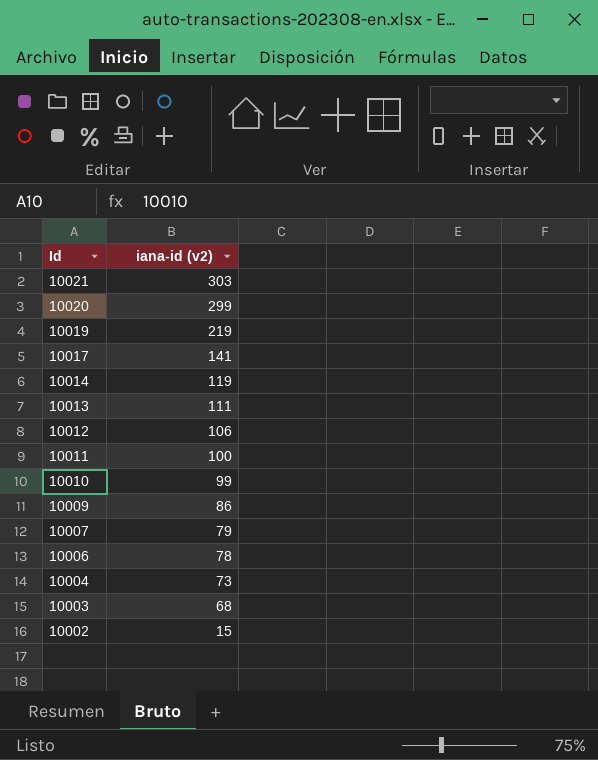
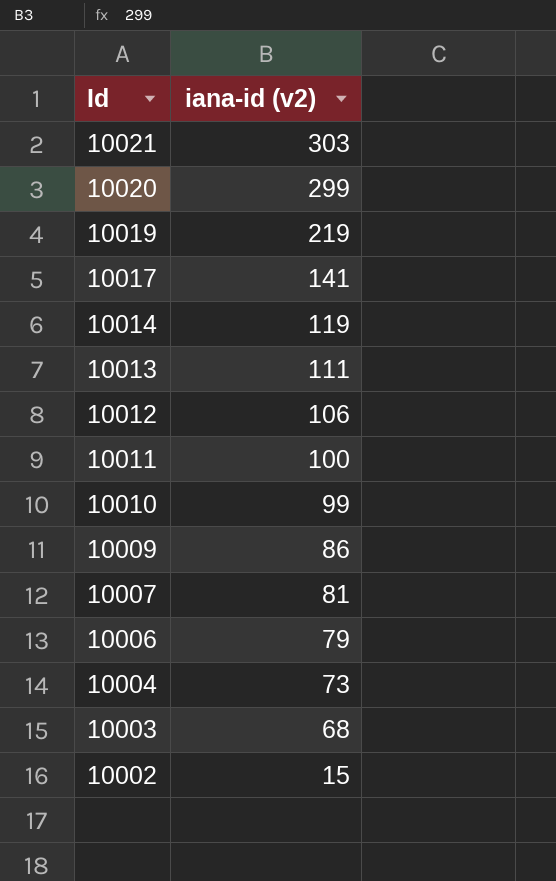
10007 | iana-id (v2): 79 -> 81
10006 | iana-id (v2): 78 -> 79

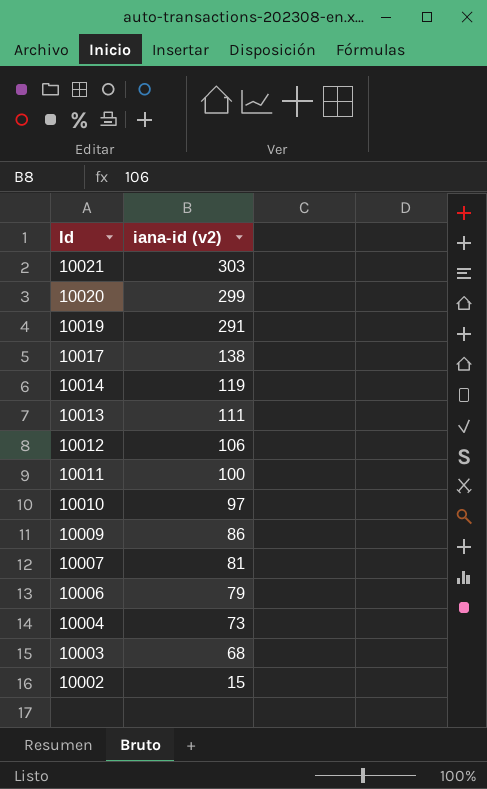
10019 | iana-id (v2): 219 -> 291
10017 | iana-id (v2): 141 -> 138
10010 | iana-id (v2): 99 -> 97

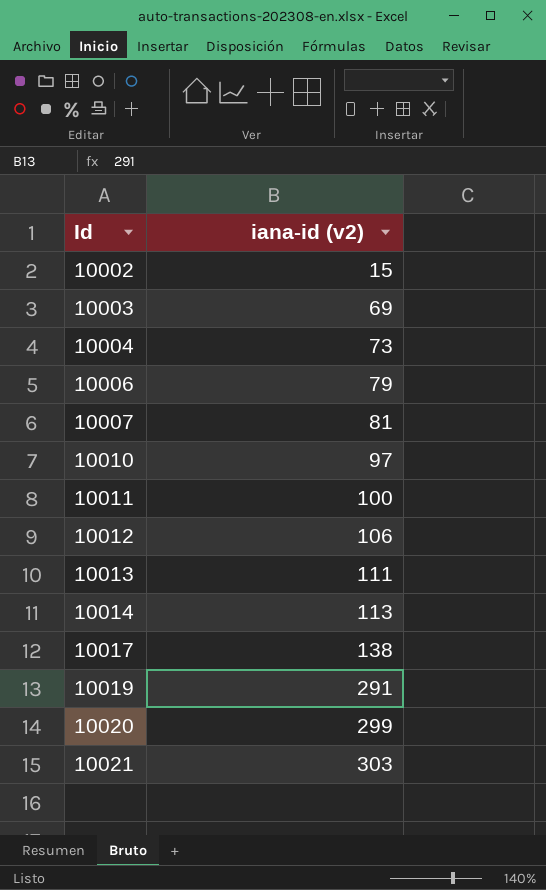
row order: Id descending -> Id ascending
row 10009: 86 -> none
10003 | iana-id (v2): 68 -> 69
10014 | iana-id (v2): 119 -> 113

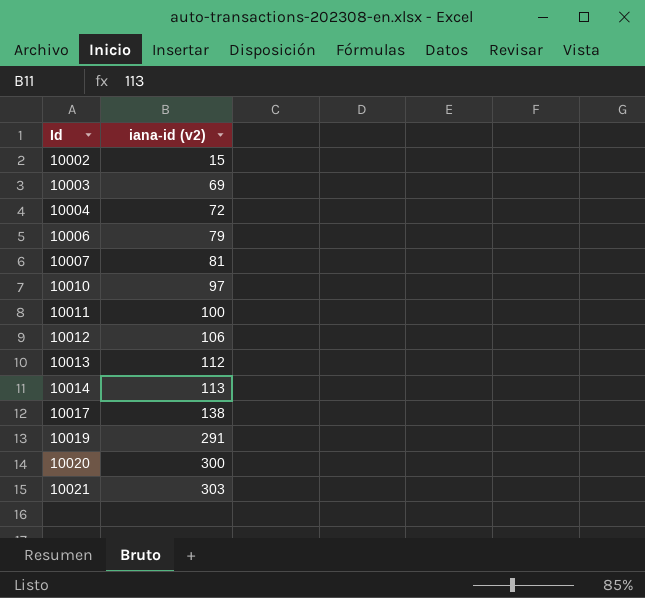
10004 | iana-id (v2): 73 -> 72
10013 | iana-id (v2): 111 -> 112
10020 | iana-id (v2): 299 -> 300

